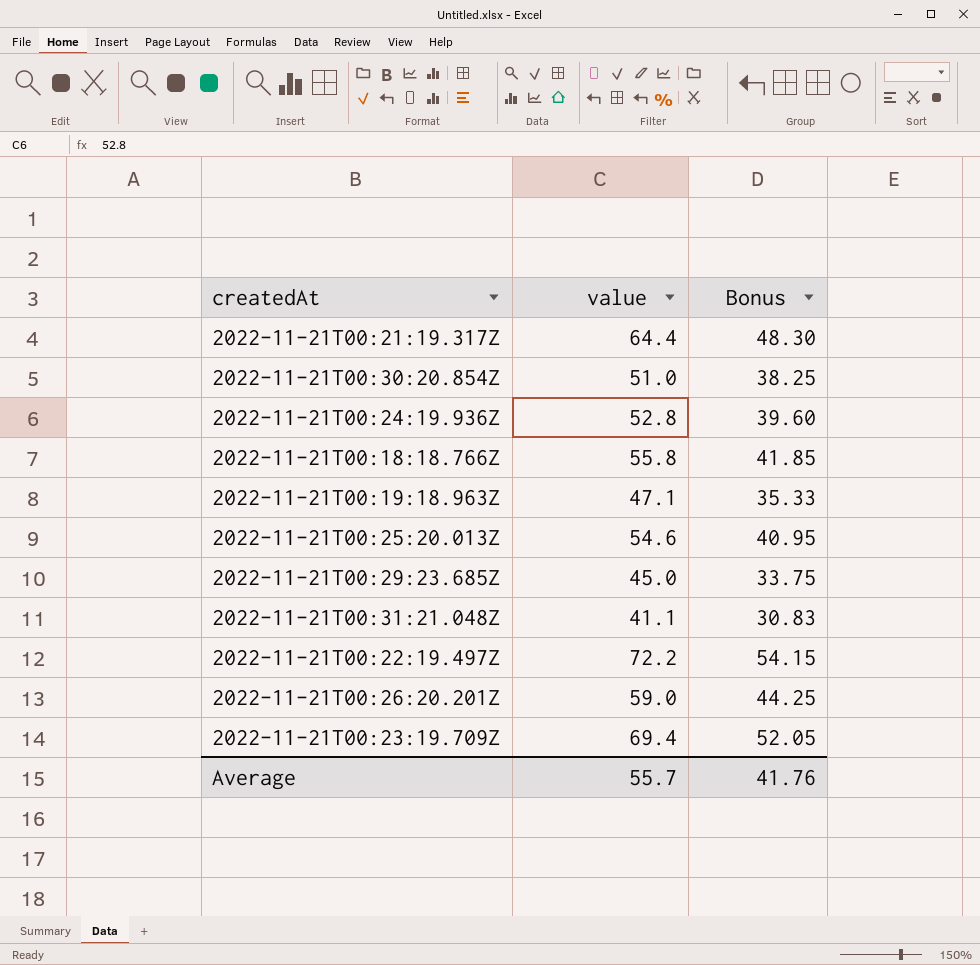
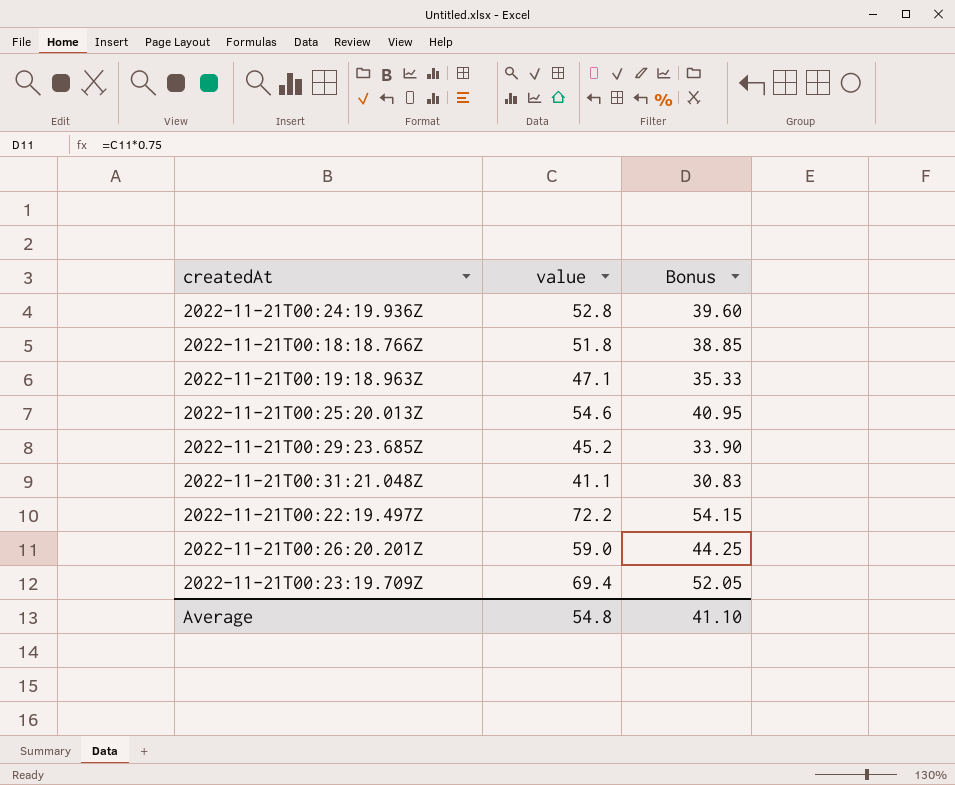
row 2022-11-21T00:21:19.317Z: 64.4 | 48.30 -> none
row 2022-11-21T00:30:20.854Z: 51.0 | 38.25 -> none
2022-11-21T00:18:18.766Z | value: 55.8 -> 51.8
2022-11-21T00:18:18.766Z | Bonus: 41.85 -> 38.85
2022-11-21T00:29:23.685Z | value: 45.0 -> 45.2
2022-11-21T00:29:23.685Z | Bonus: 33.75 -> 33.90
Average | value: 55.7 -> 54.8
Average | Bonus: 41.76 -> 41.10

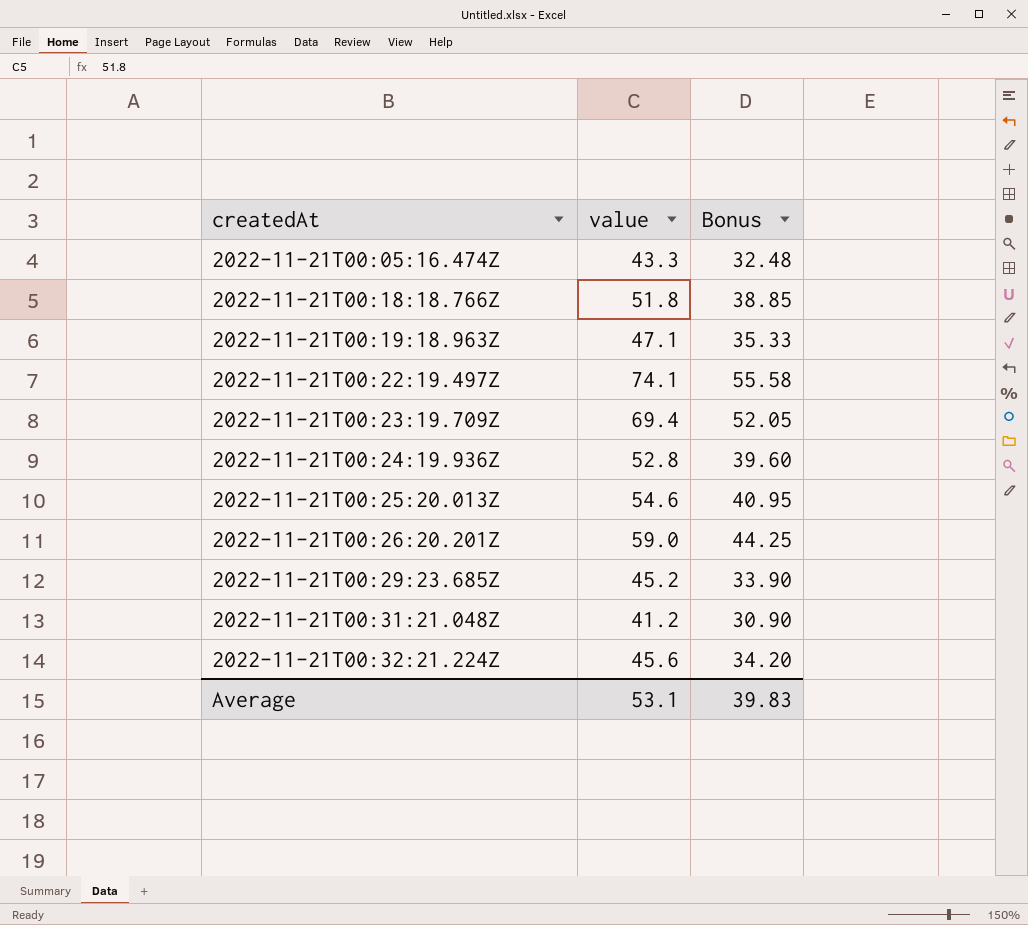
row order: none -> createdAt ascending
row 2022-11-21T00:05:16.474Z: none -> 43.3 | 32.48
2022-11-21T00:22:19.497Z | value: 72.2 -> 74.1
2022-11-21T00:22:19.497Z | Bonus: 54.15 -> 55.58
2022-11-21T00:31:21.048Z | value: 41.1 -> 41.2
2022-11-21T00:31:21.048Z | Bonus: 30.83 -> 30.90
row 2022-11-21T00:32:21.224Z: none -> 45.6 | 34.20
Average | value: 54.8 -> 53.1
Average | Bonus: 41.10 -> 39.83

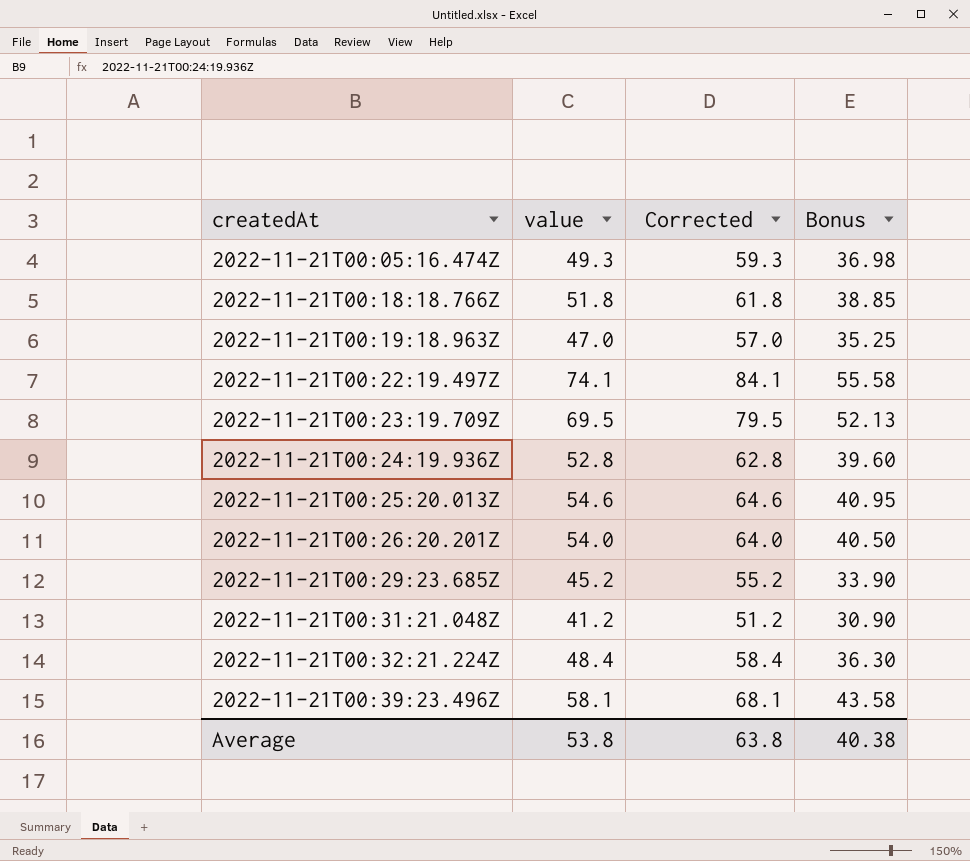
column Corrected | formula: none -> [value] + 10
2022-11-21T00:05:16.474Z | value: 43.3 -> 49.3
2022-11-21T00:05:16.474Z | Bonus: 32.48 -> 36.98
2022-11-21T00:19:18.963Z | value: 47.1 -> 47.0
2022-11-21T00:19:18.963Z | Bonus: 35.33 -> 35.25
2022-11-21T00:23:19.709Z | value: 69.4 -> 69.5
2022-11-21T00:23:19.709Z | Bonus: 52.05 -> 52.13
2022-11-21T00:26:20.201Z | value: 59.0 -> 54.0
2022-11-21T00:26:20.201Z | Bonus: 44.25 -> 40.50
2022-11-21T00:32:21.224Z | value: 45.6 -> 48.4
2022-11-21T00:32:21.224Z | Bonus: 34.20 -> 36.30
row 2022-11-21T00:39:23.496Z: none -> 58.1 | 68.1 | 43.58
Average | value: 53.1 -> 53.8
Average | Bonus: 39.83 -> 40.38

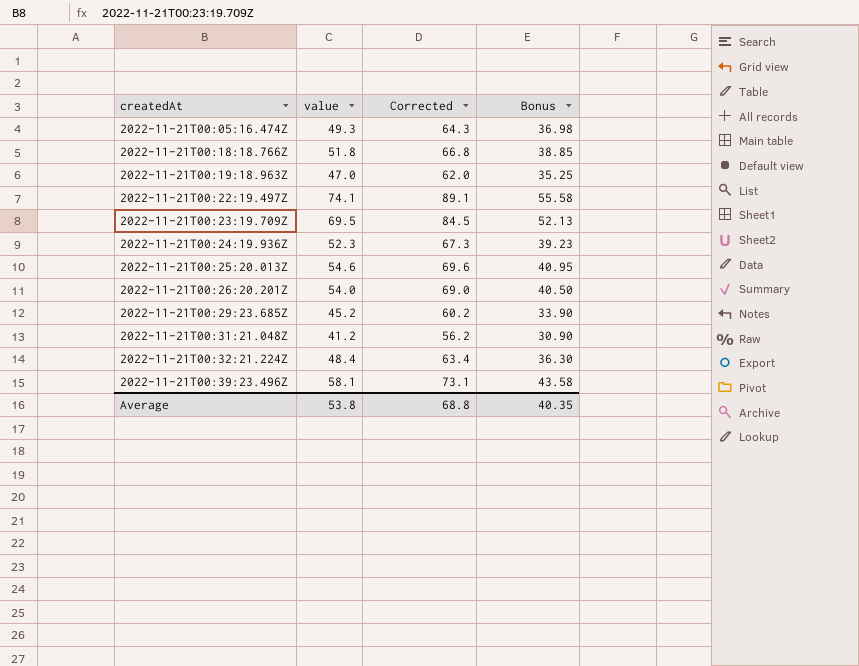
column Corrected | formula: [value] + 10 -> [value] + 15
2022-11-21T00:24:19.936Z | value: 52.8 -> 52.3
2022-11-21T00:24:19.936Z | Bonus: 39.60 -> 39.23
Average | Corrected: 63.8 -> 68.8
Average | Bonus: 40.38 -> 40.35

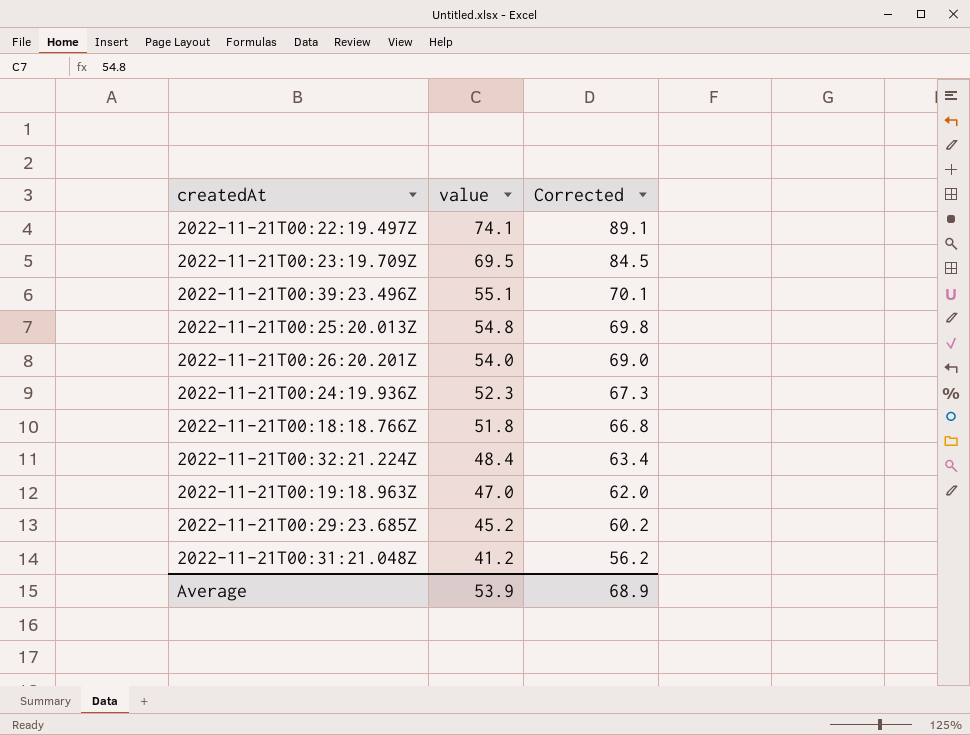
row order: createdAt ascending -> value descending
column Bonus | formula: [value] * 0.75 -> none
row 2022-11-21T00:05:16.474Z: 49.3 | 64.3 | 36.98 -> none
2022-11-21T00:39:23.496Z | value: 58.1 -> 55.1
2022-11-21T00:39:23.496Z | Corrected: 73.1 -> 70.1
2022-11-21T00:25:20.013Z | value: 54.6 -> 54.8
2022-11-21T00:25:20.013Z | Corrected: 69.6 -> 69.8
Average | value: 53.8 -> 53.9
Average | Corrected: 68.8 -> 68.9

